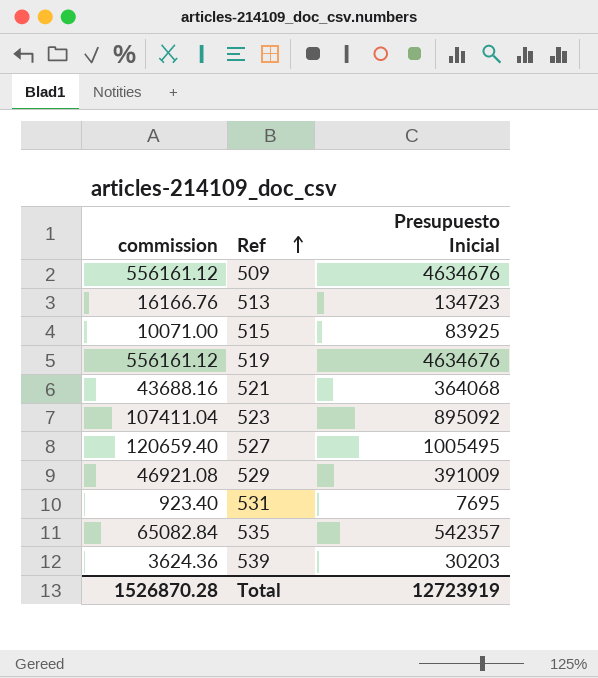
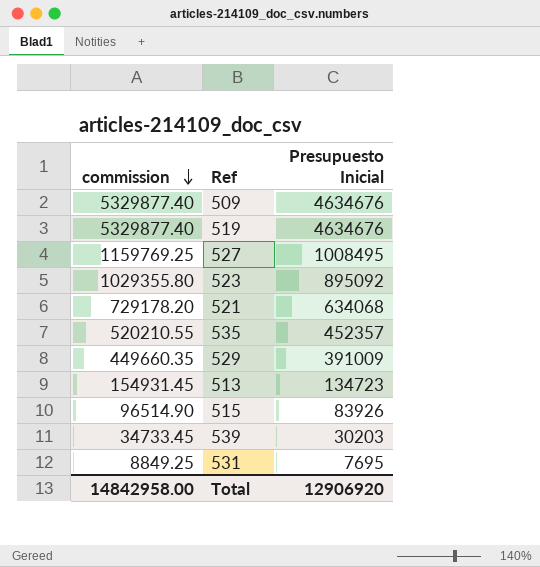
row order: Ref ascending -> commission descending
column commission | formula: [Presupuesto Inicial] * 0.12 -> [Presupuesto Inicial] * 1.15
527 | Presupuesto Inicial: 1005495 -> 1008495
521 | Presupuesto Inicial: 364068 -> 634068
535 | Presupuesto Inicial: 542357 -> 452357
515 | Presupuesto Inicial: 83925 -> 83926
Total | commission: 1526870.28 -> 14842958.00
Total | Presupuesto Inicial: 12723919 -> 12906920

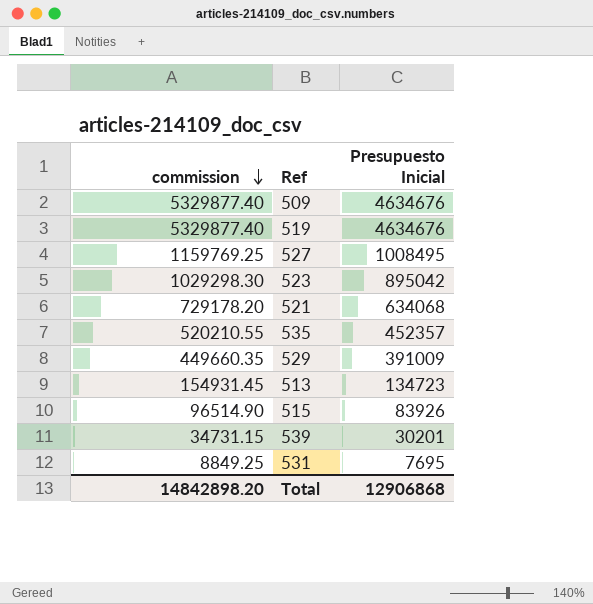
523 | commission: 1029355.80 -> 1029298.30
523 | Presupuesto Inicial: 895092 -> 895042
539 | commission: 34733.45 -> 34731.15
539 | Presupuesto Inicial: 30203 -> 30201
Total | commission: 14842958.00 -> 14842898.20
Total | Presupuesto Inicial: 12906920 -> 12906868

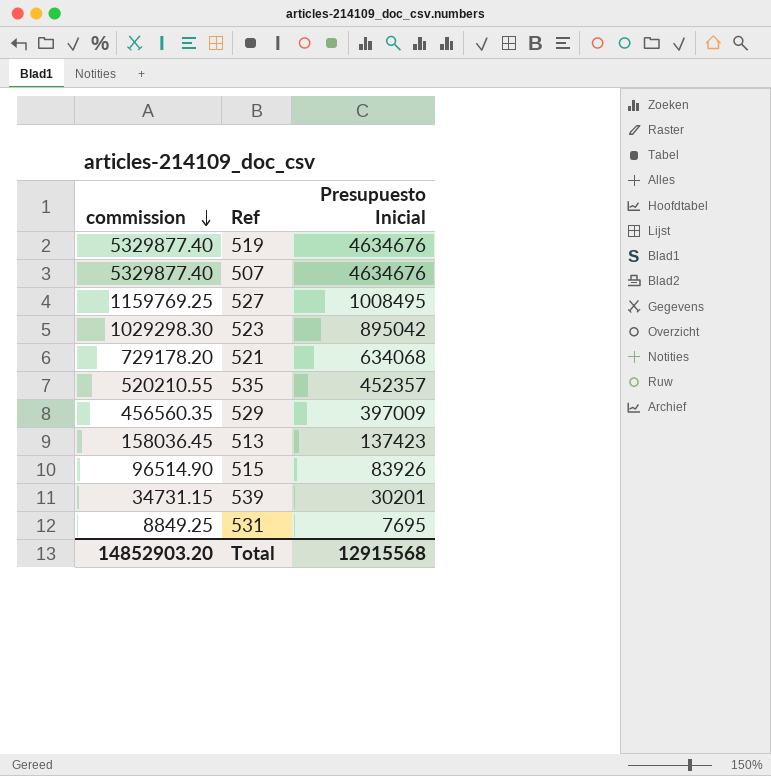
row 509: 5329877.40 | 4634676 -> none
row 507: none -> 5329877.40 | 4634676
529 | commission: 449660.35 -> 456560.35
529 | Presupuesto Inicial: 391009 -> 397009
513 | commission: 154931.45 -> 158036.45
513 | Presupuesto Inicial: 134723 -> 137423
Total | commission: 14842898.20 -> 14852903.20
Total | Presupuesto Inicial: 12906868 -> 12915568

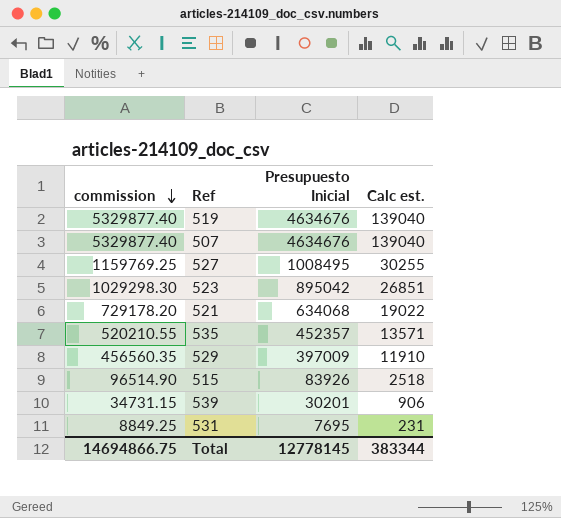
column Calc est. | formula: none -> [Presupuesto Inicial] * 0.03
row 513: 158036.45 | 137423 -> none
Total | commission: 14852903.20 -> 14694866.75
Total | Presupuesto Inicial: 12915568 -> 12778145

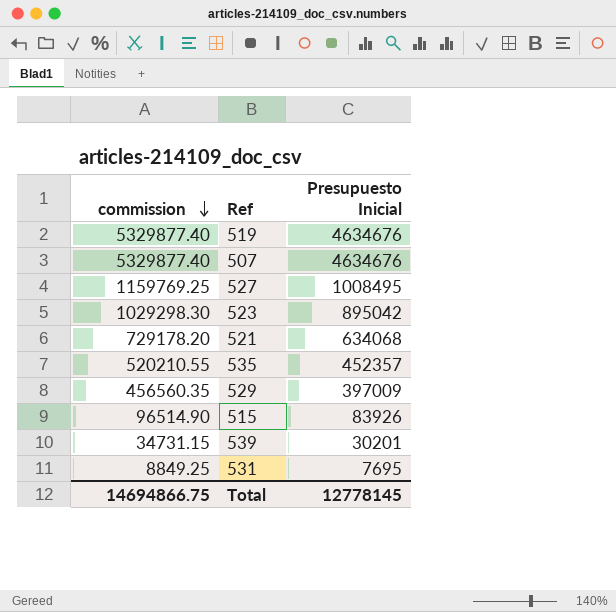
column Calc est. | formula: [Presupuesto Inicial] * 0.03 -> none

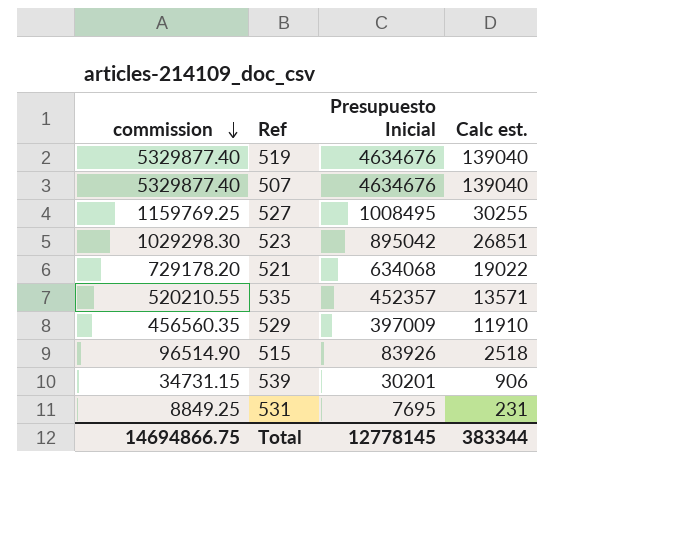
column Calc est. | formula: none -> [Presupuesto Inicial] * 0.03

